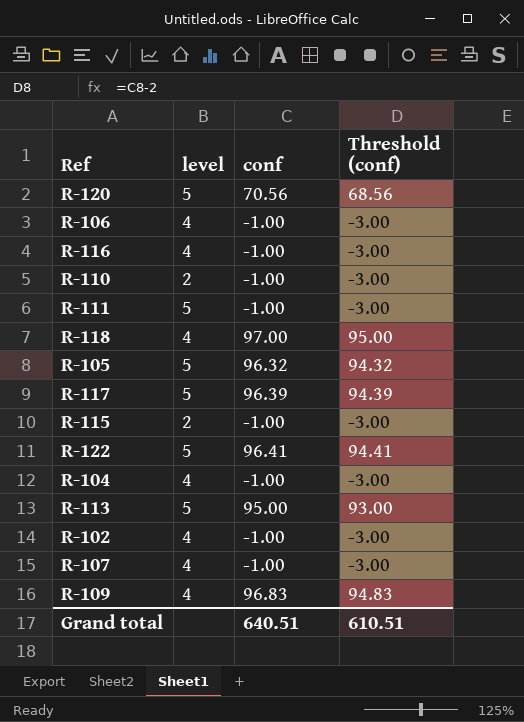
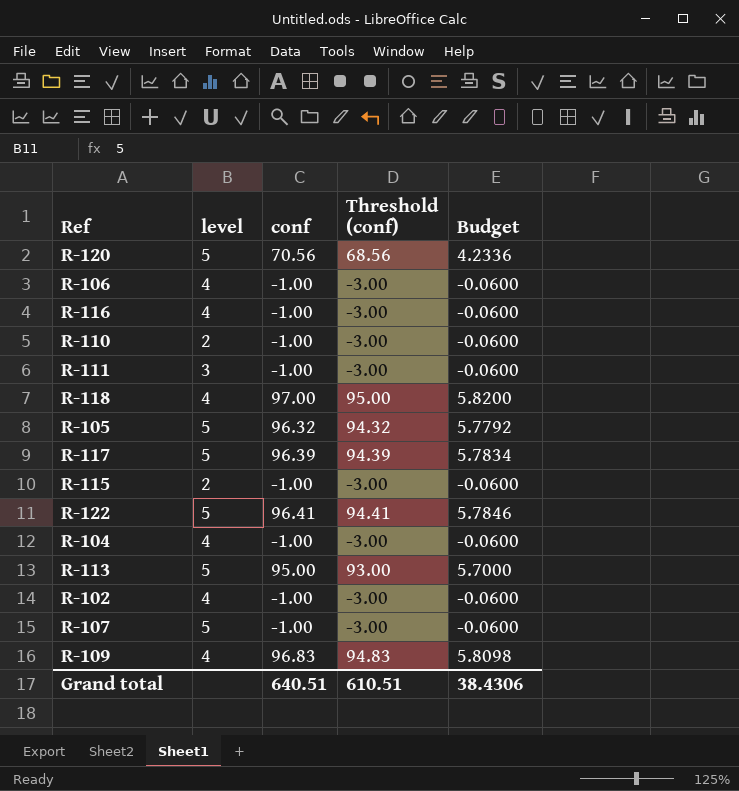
column Budget | formula: none -> [conf] * 0.06
R-111 | level: 5 -> 3
R-107 | level: 4 -> 5

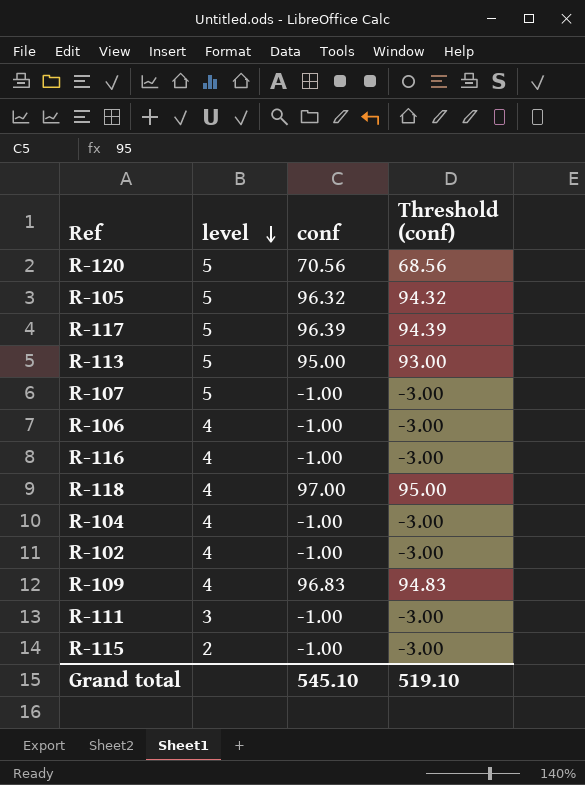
row order: none -> level descending
column Budget | formula: [conf] * 0.06 -> none
row R-110: 2 | -1.00 | -3.00 | -0.0600 -> none
row R-122: 5 | 96.41 | 94.41 | 5.7846 -> none
Grand total | conf: 640.51 -> 545.10
Grand total | Threshold (conf): 610.51 -> 519.10

